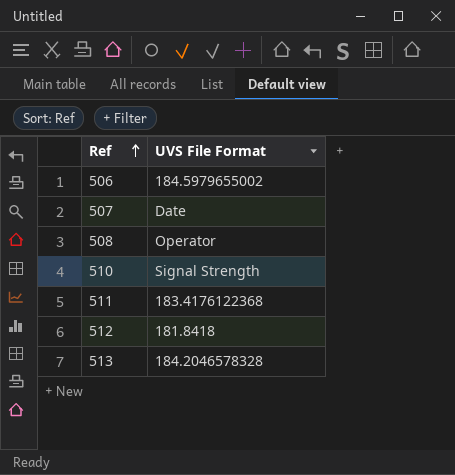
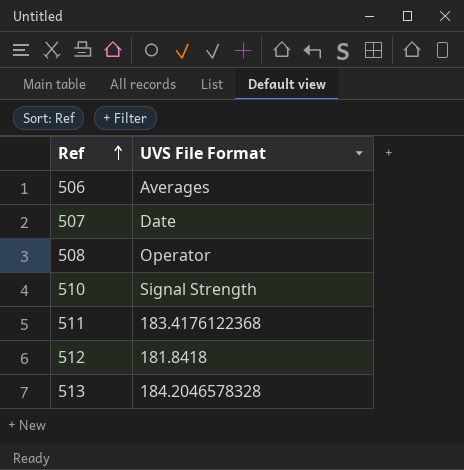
506 | UVS File Format: 184.5979655002 -> Averages

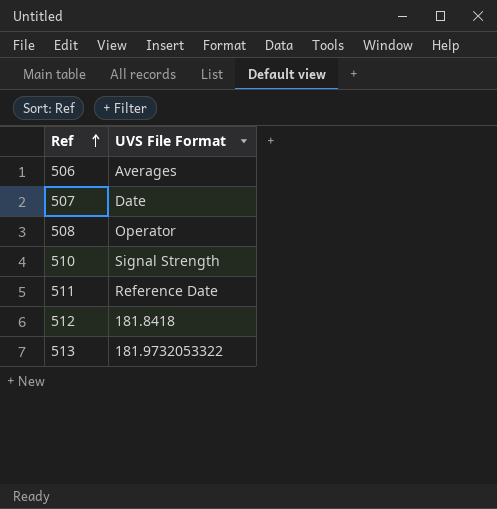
511 | UVS File Format: 183.4176122368 -> Reference Date
513 | UVS File Format: 184.2046578328 -> 181.9732053322

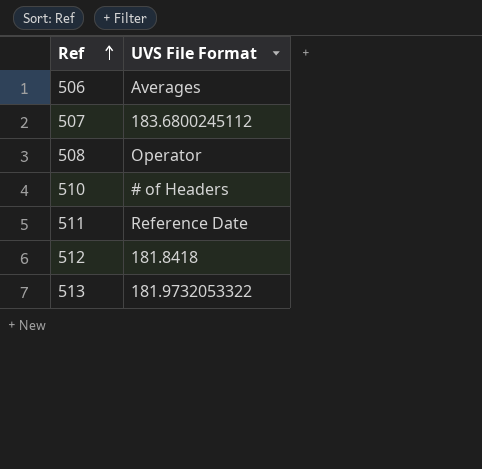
507 | UVS File Format: Date -> 183.6800245112
510 | UVS File Format: Signal Strength -> # of Headers

